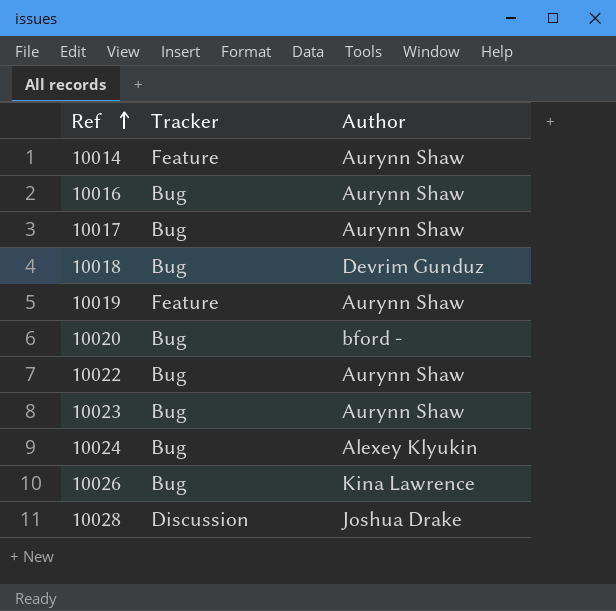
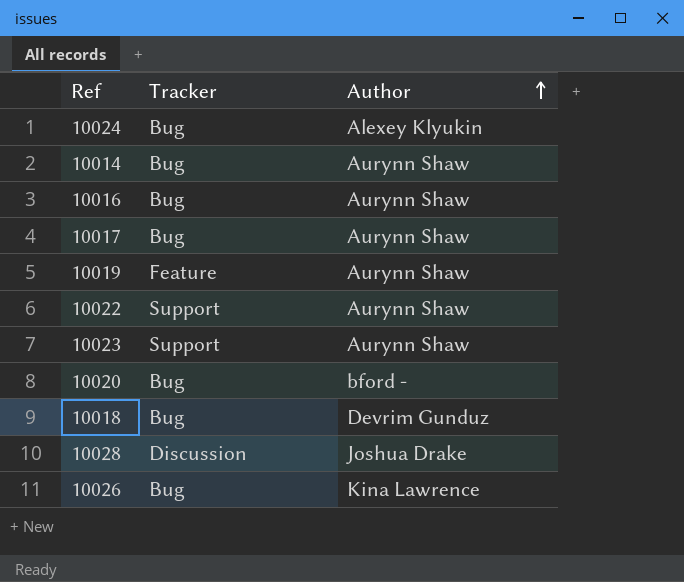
row order: Ref ascending -> Author ascending
10014 | Tracker: Feature -> Bug
10022 | Tracker: Bug -> Support
10023 | Tracker: Bug -> Support

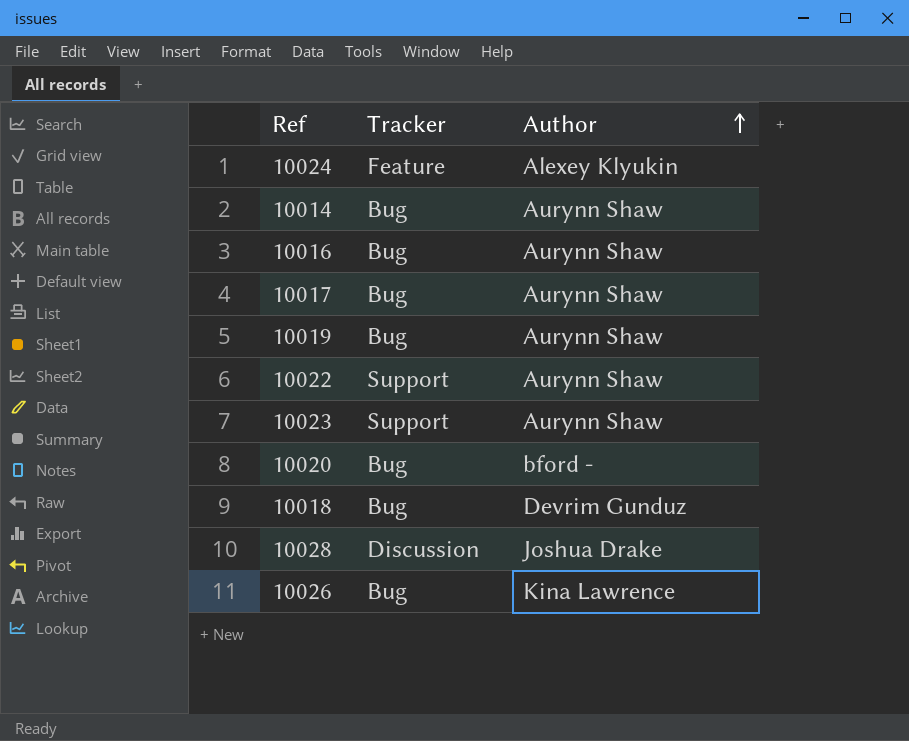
10024 | Tracker: Bug -> Feature
10019 | Tracker: Feature -> Bug

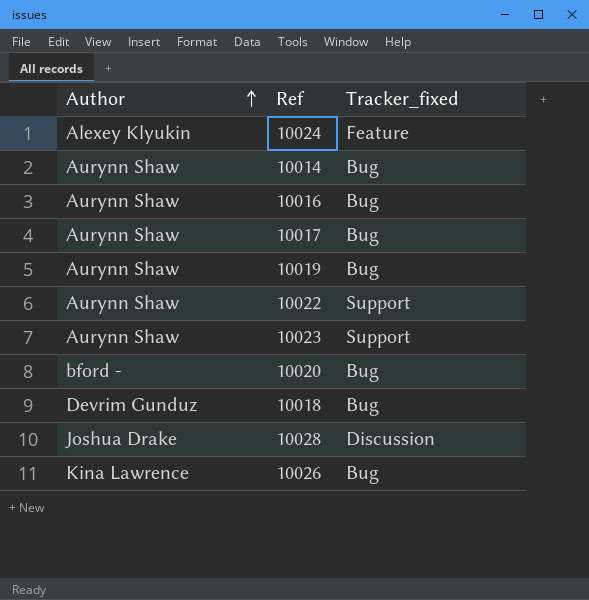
column Author | position: 3 -> 1
column name: Tracker -> Tracker_fixed

